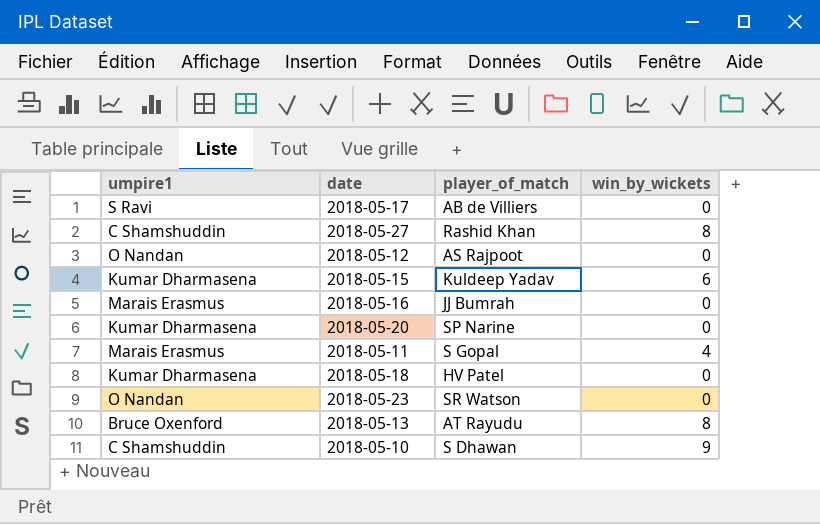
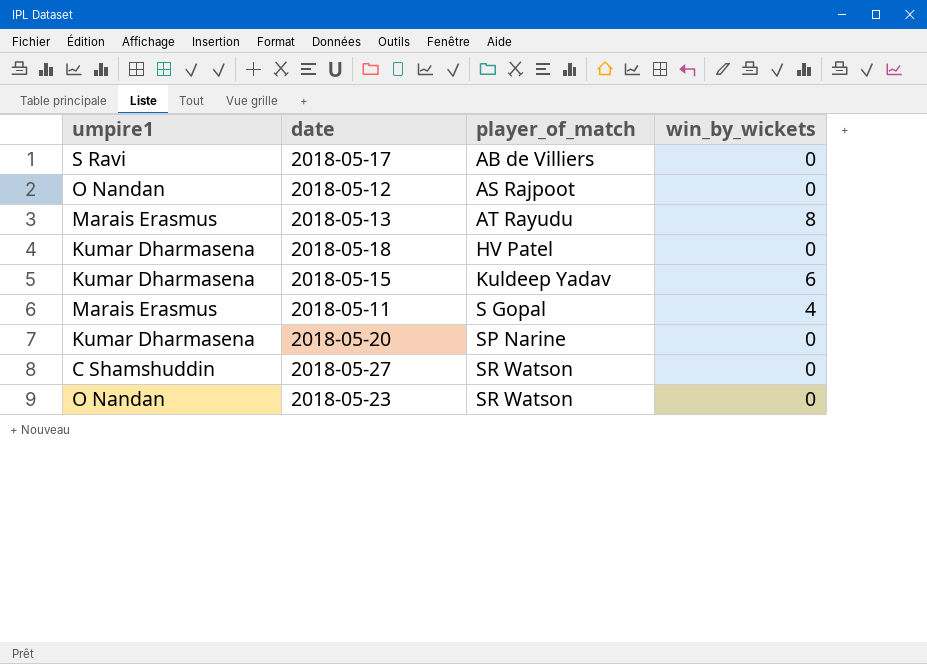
row order: none -> player_of_match ascending
row 2018-05-16: Marais Erasmus | JJ Bumrah | 0 -> none
row 2018-05-10: C Shamshuddin | S Dhawan | 9 -> none
2018-05-13 | umpire1: Bruce Oxenford -> Marais Erasmus
2018-05-27 | player_of_match: Rashid Khan -> SR Watson
2018-05-27 | win_by_wickets: 8 -> 0

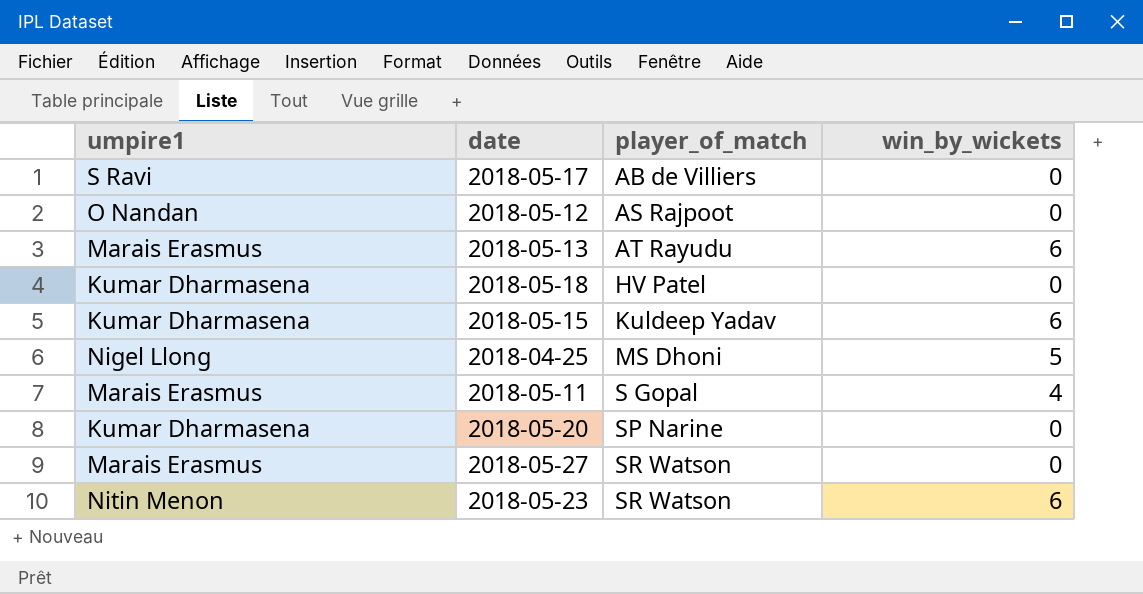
2018-05-13 | win_by_wickets: 8 -> 6
row 2018-04-25: none -> Nigel Llong | MS Dhoni | 5
2018-05-27 | umpire1: C Shamshuddin -> Marais Erasmus
2018-05-23 | umpire1: O Nandan -> Nitin Menon
2018-05-23 | win_by_wickets: 0 -> 6

